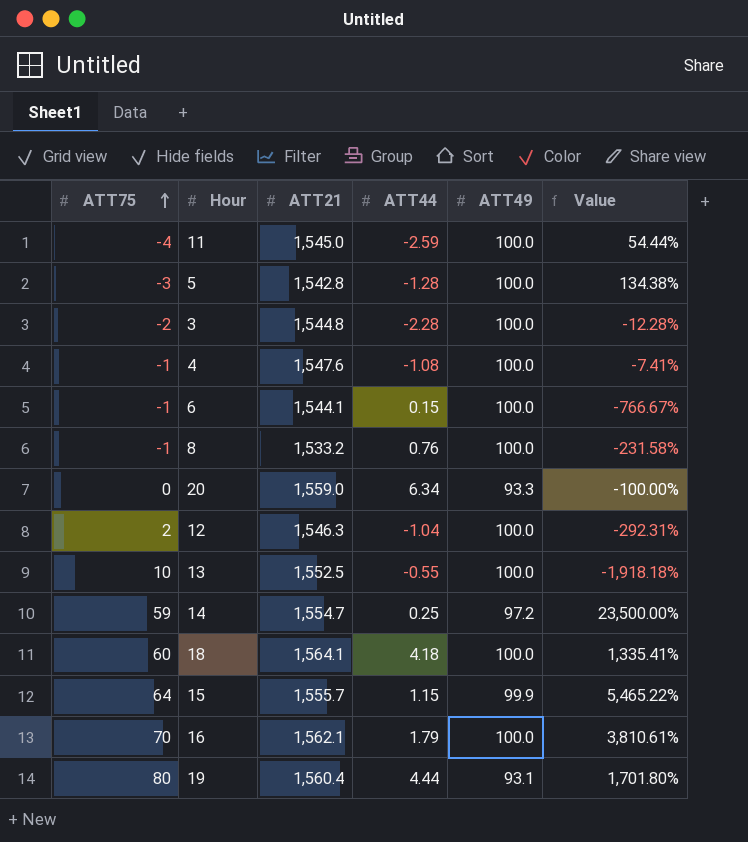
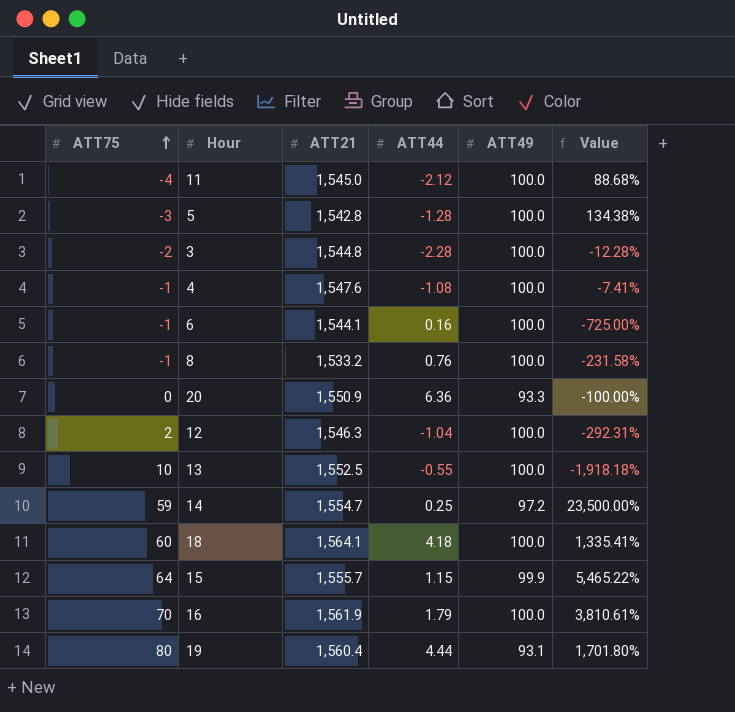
11 | ATT44: -2.59 -> -2.12
11 | Value: 54.44% -> 88.68%
6 | ATT44: 0.15 -> 0.16
6 | Value: -766.67% -> -725.00%
20 | ATT21: 1,559.0 -> 1,550.9
20 | ATT44: 6.34 -> 6.36
16 | ATT21: 1,562.1 -> 1,561.9

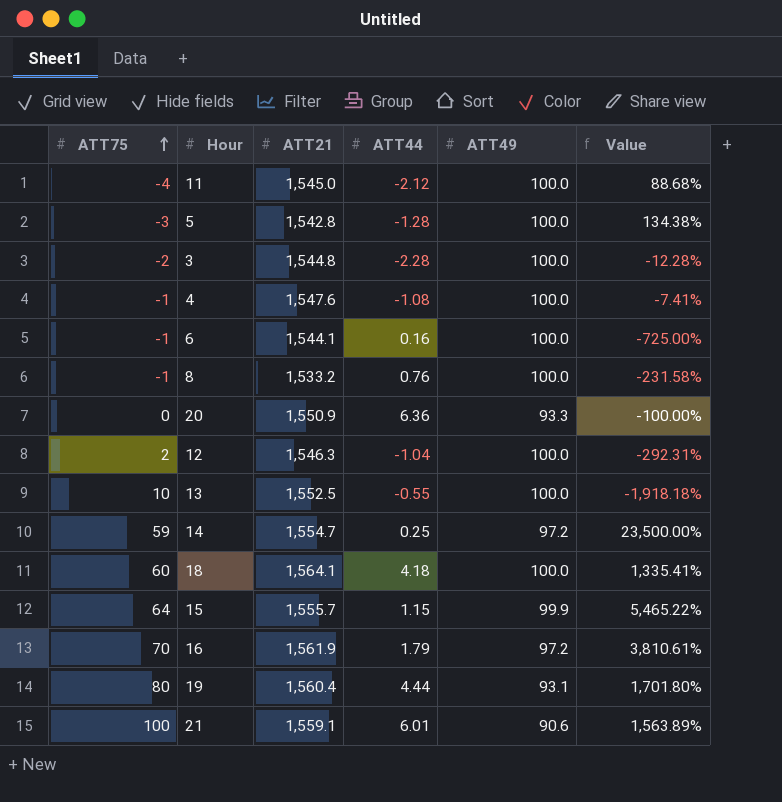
16 | ATT49: 100.0 -> 97.2
row 21: none -> 100 | 1,559.1 | 6.01 | 90.6 | 1,563.89%

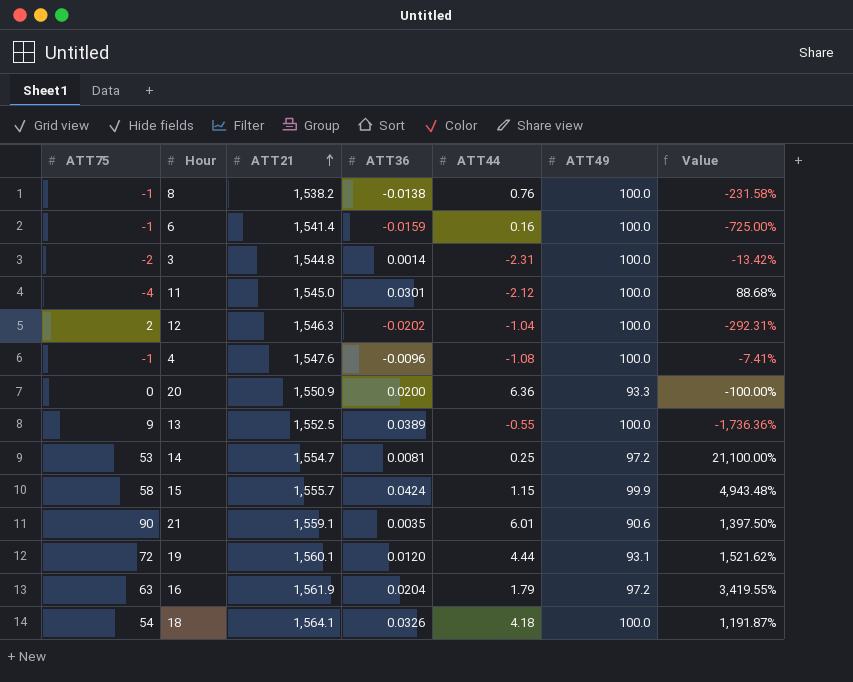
row order: ATT75 ascending -> ATT21 ascending
column ATT36 | position: none -> 4
row 5: -3 | 1,542.8 | -1.28 | 100.0 | 134.38% -> none
8 | ATT21: 1,533.2 -> 1,538.2
6 | ATT21: 1,544.1 -> 1,541.4
3 | ATT44: -2.28 -> -2.31
3 | Value: -12.28% -> -13.42%
13 | ATT75: 10 -> 9
13 | Value: -1,918.18% -> -1,736.36%
14 | ATT75: 59 -> 53
14 | Value: 23,500.00% -> 21,100.00%
15 | ATT75: 64 -> 58
15 | Value: 5,465.22% -> 4,943.48%
21 | ATT75: 100 -> 90
21 | Value: 1,563.89% -> 1,397.50%
19 | ATT75: 80 -> 72
19 | ATT21: 1,560.4 -> 1,560.1
19 | Value: 1,701.80% -> 1,521.62%
16 | ATT75: 70 -> 63
16 | Value: 3,810.61% -> 3,419.55%
18 | ATT75: 60 -> 54
18 | Value: 1,335.41% -> 1,191.87%

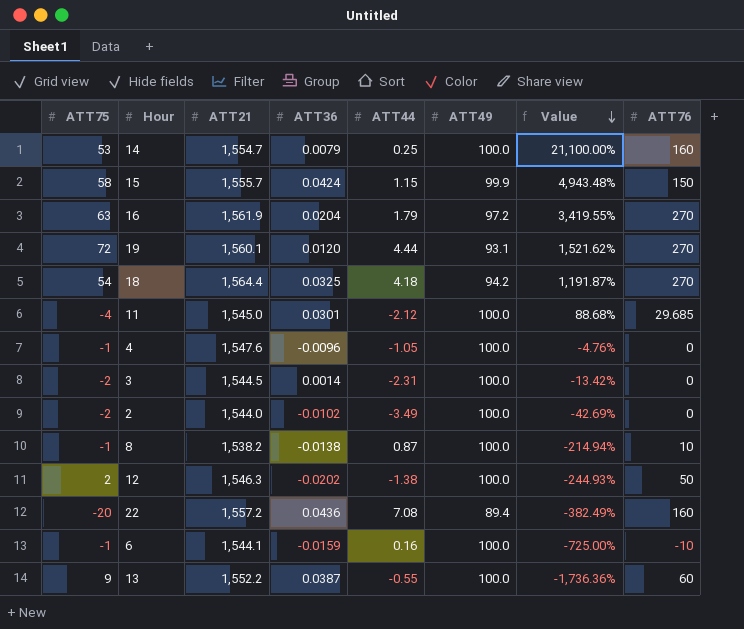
row order: ATT21 ascending -> Value descending
column ATT76 | position: none -> 8
row 20: 0 | 1,550.9 | 0.0200 | 6.36 | 93.3 | -100.00% -> none
row 21: 90 | 1,559.1 | 0.0035 | 6.01 | 90.6 | 1,397.50% -> none
14 | ATT36: 0.0081 -> 0.0079
14 | ATT49: 97.2 -> 100.0
18 | ATT21: 1,564.1 -> 1,564.4
18 | ATT36: 0.0326 -> 0.0325
18 | ATT49: 100.0 -> 94.2
4 | ATT44: -1.08 -> -1.05
4 | Value: -7.41% -> -4.76%
3 | ATT21: 1,544.8 -> 1,544.5
row 2: none -> -2 | 1,544.0 | -0.0102 | -3.49 | 100.0 | -42.69% | 0
8 | ATT44: 0.76 -> 0.87
8 | Value: -231.58% -> -214.94%
12 | ATT44: -1.04 -> -1.38
12 | Value: -292.31% -> -244.93%
row 22: none -> -20 | 1,557.2 | 0.0436 | 7.08 | 89.4 | -382.49% | 160
6 | ATT21: 1,541.4 -> 1,544.1
13 | ATT21: 1,552.5 -> 1,552.2
13 | ATT36: 0.0389 -> 0.0387

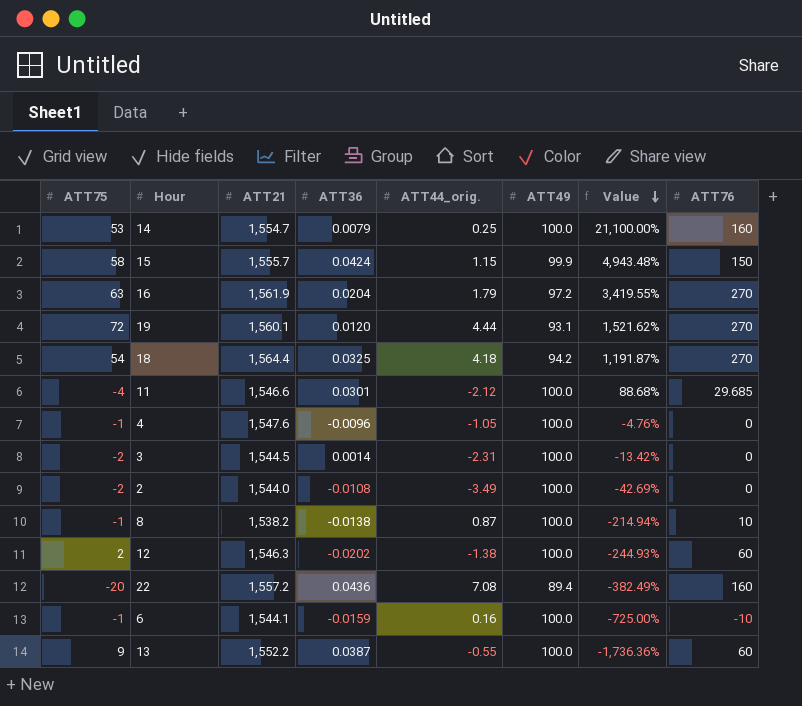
column name: ATT44 -> ATT44_orig.
11 | ATT21: 1,545.0 -> 1,546.6
2 | ATT36: -0.0102 -> -0.0108
12 | ATT76: 50 -> 60

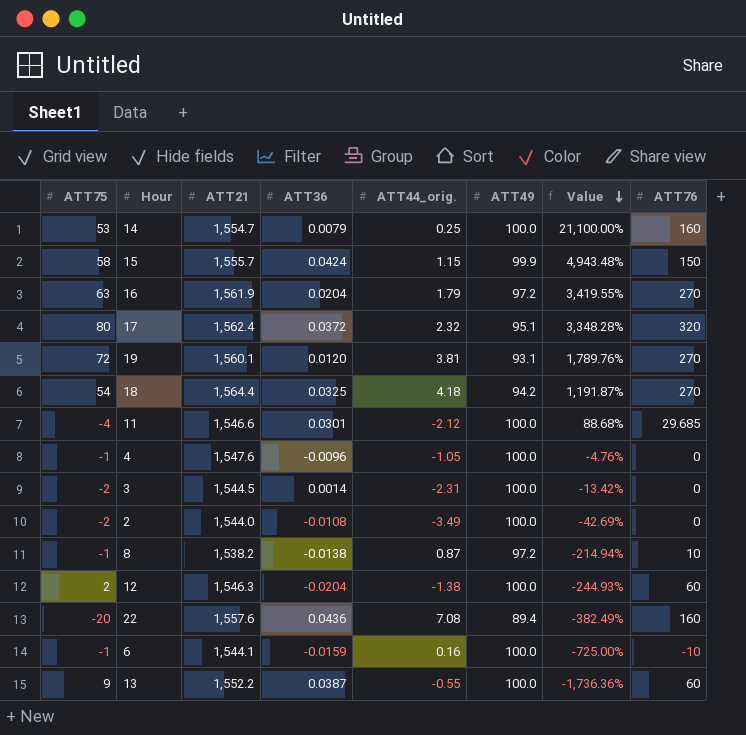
row 17: none -> 80 | 1,562.4 | 0.0372 | 2.32 | 95.1 | 3,348.28% | 320
19 | ATT44_orig.: 4.44 -> 3.81
19 | Value: 1,521.62% -> 1,789.76%
8 | ATT49: 100.0 -> 97.2
12 | ATT36: -0.0202 -> -0.0204
22 | ATT21: 1,557.2 -> 1,557.6

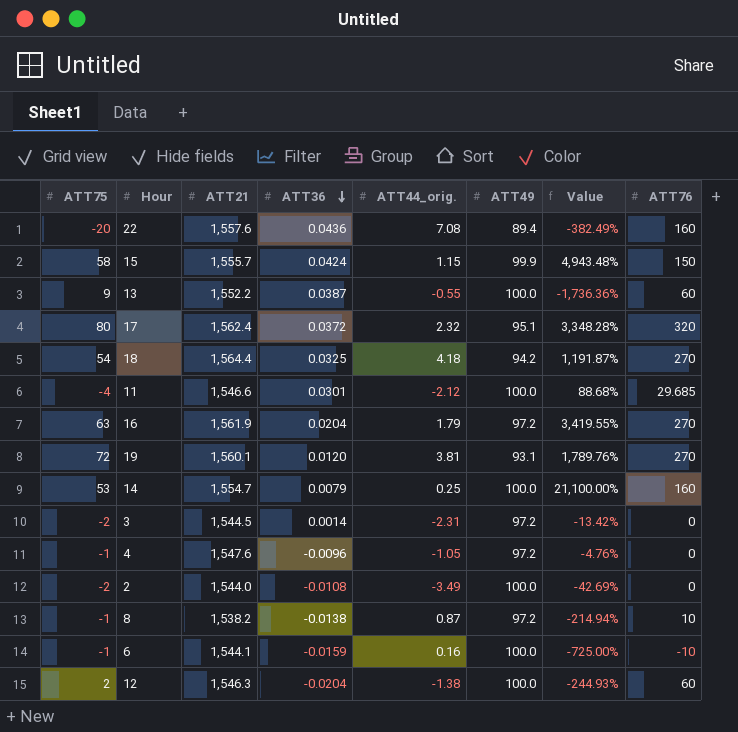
row order: Value descending -> ATT36 descending
3 | ATT49: 100.0 -> 97.2
4 | ATT49: 100.0 -> 97.2

